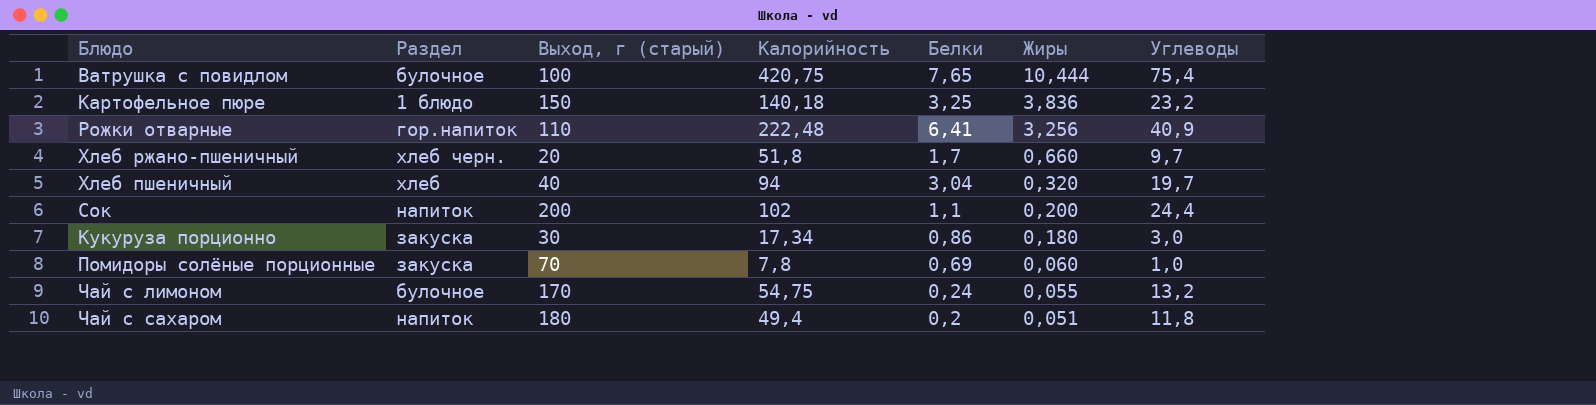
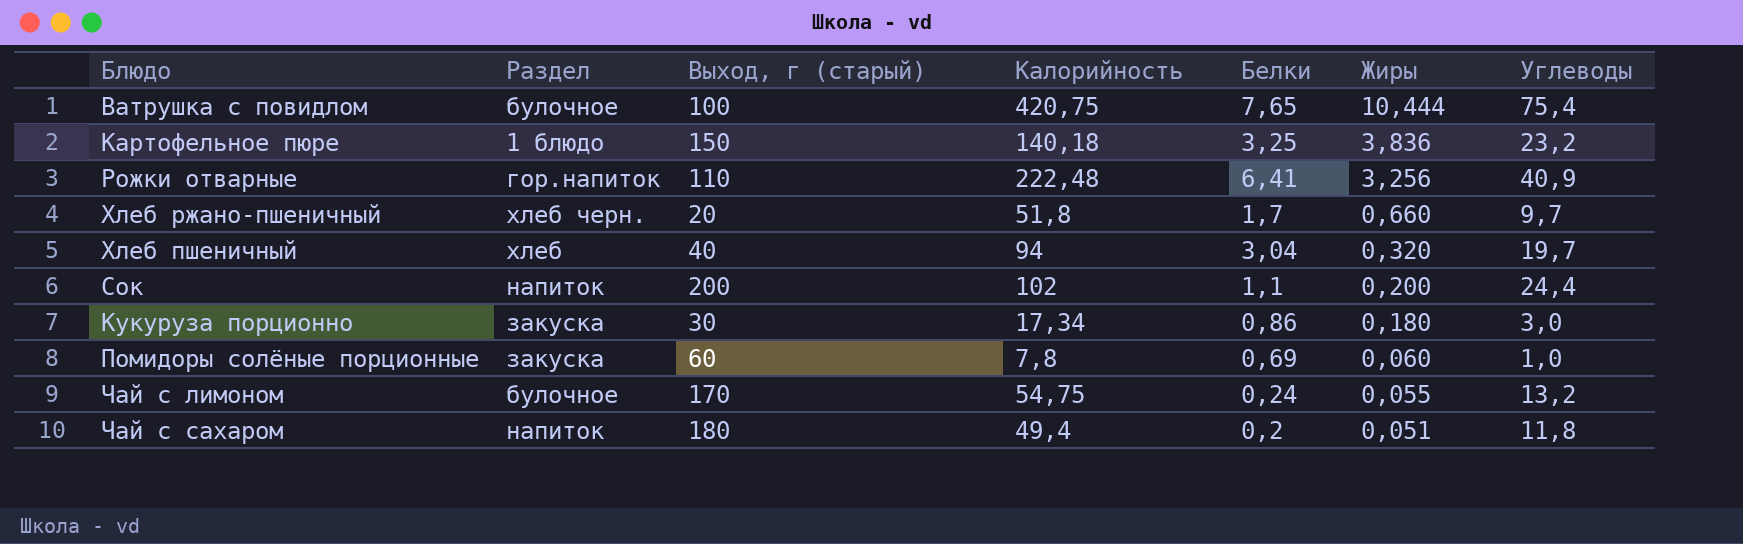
Помидоры солёные порционные | Выход, г (старый): 70 -> 60

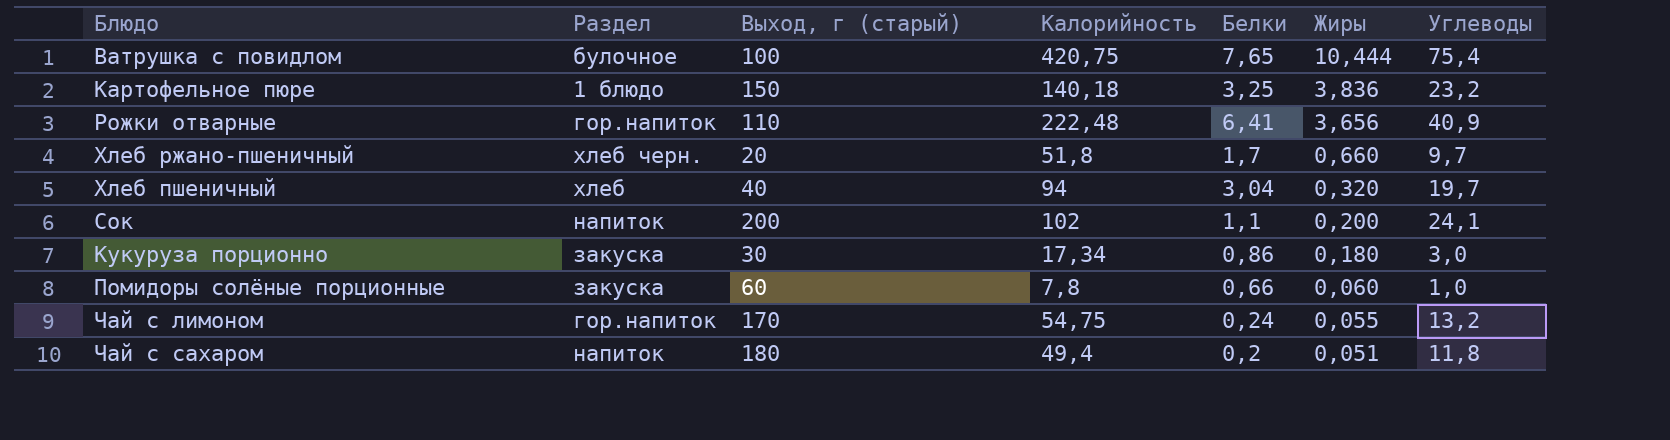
Рожки отварные | Жиры: 3,256 -> 3,656
Сок | Углеводы: 24,4 -> 24,1
Помидоры солёные порционные | Белки: 0,69 -> 0,66
Чай с лимоном | Раздел: булочное -> гор.напиток

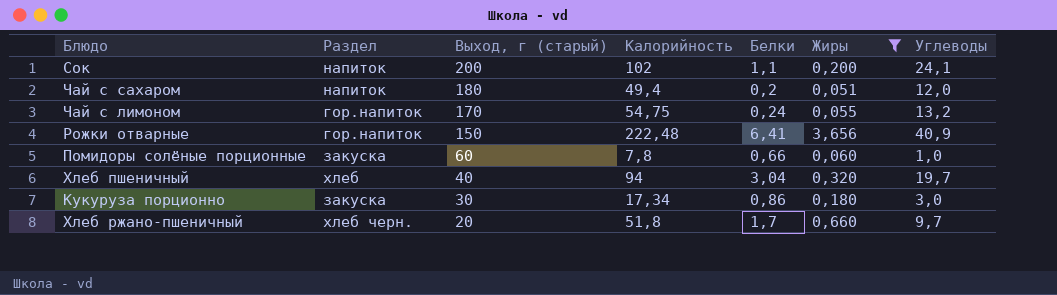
filter: none -> Жиры <= 3,656
row order: Жиры descending -> Выход, г (старый) descending
Чай с сахаром | Углеводы: 11,8 -> 12,0
Рожки отварные | Выход, г (старый): 110 -> 150

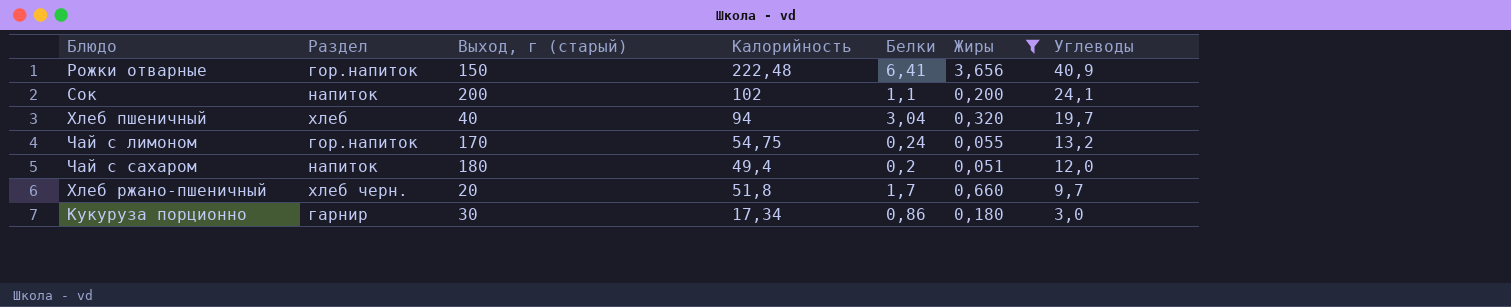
row order: Выход, г (старый) descending -> Углеводы descending
row Помидоры солёные порционные: закуска | 60 | 7,8 | 0,66 | 0,060 | 1,0 -> none
Кукуруза порционно | Раздел: закуска -> гарнир

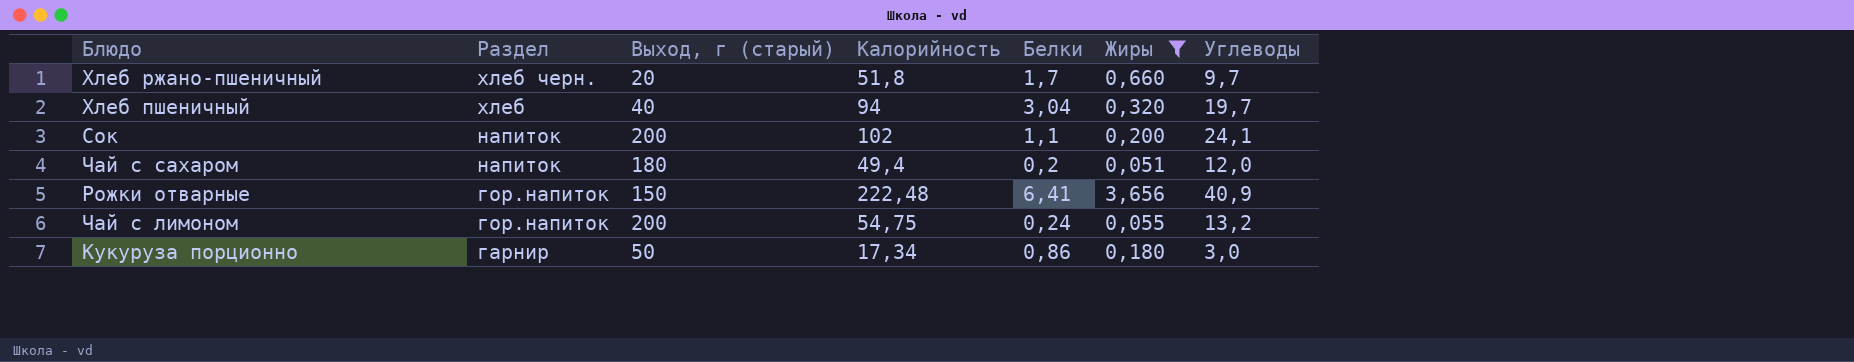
row order: Углеводы descending -> Раздел descending
Чай с лимоном | Выход, г (старый): 170 -> 200
Кукуруза порционно | Выход, г (старый): 30 -> 50

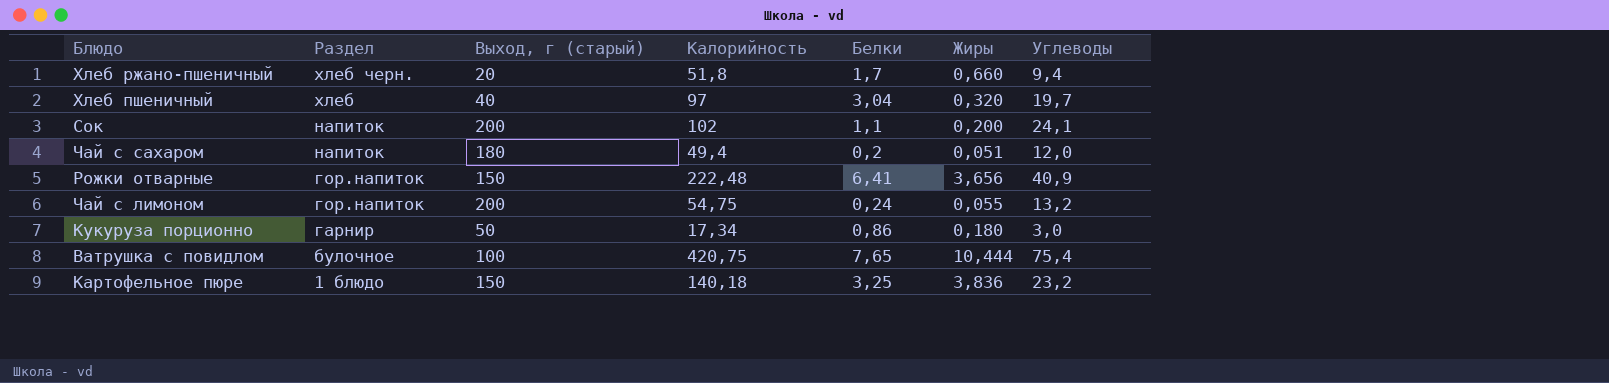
filter: Жиры <= 3,656 -> none
Хлеб ржано-пшеничный | Углеводы: 9,7 -> 9,4
Хлеб пшеничный | Калорийность: 94 -> 97

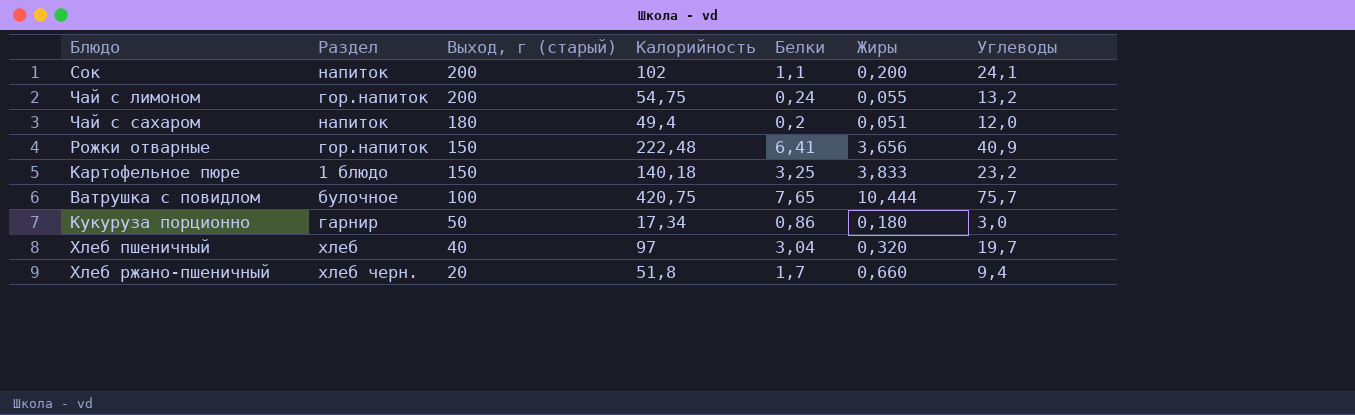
row order: Раздел descending -> Выход, г (старый) descending
Картофельное пюре | Жиры: 3,836 -> 3,833
Ватрушка с повидлом | Углеводы: 75,4 -> 75,7

